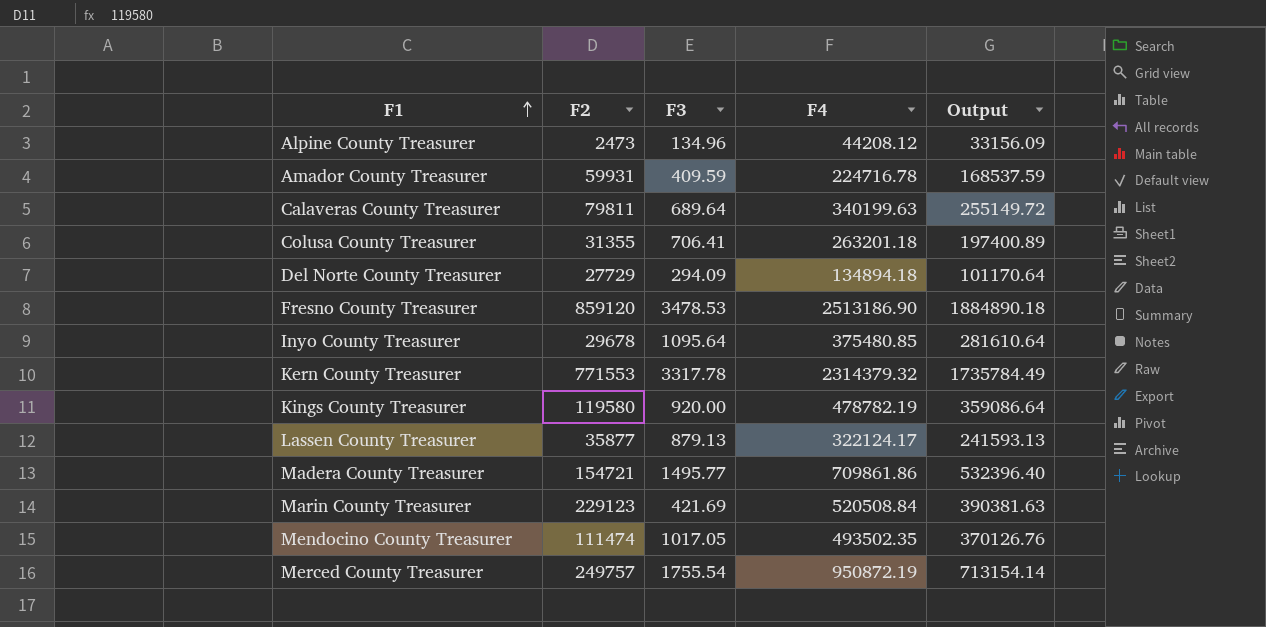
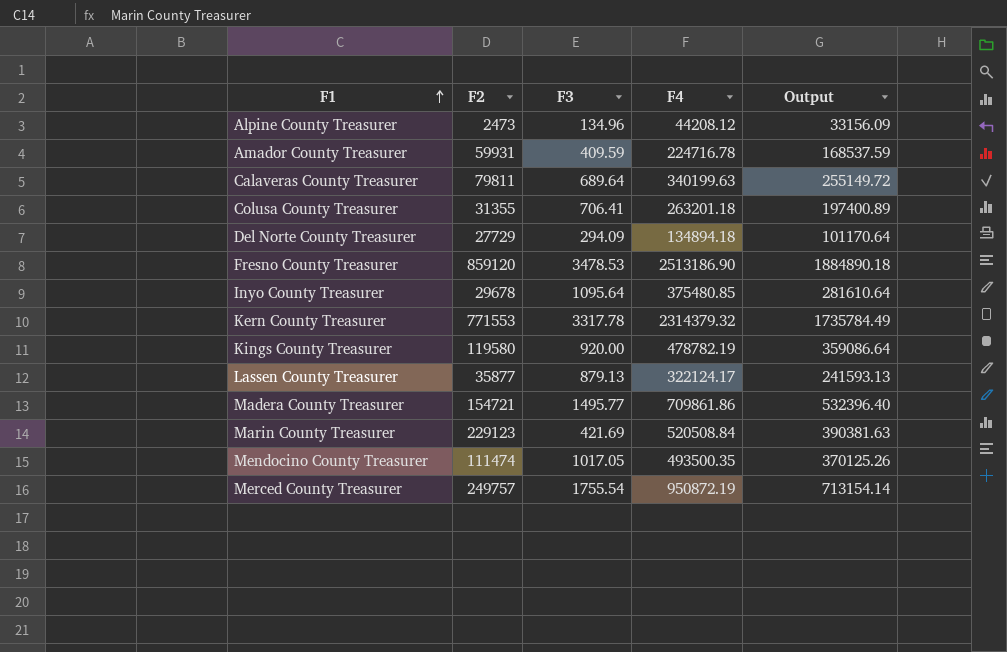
Mendocino County Treasurer | F4: 493502.35 -> 493500.35
Mendocino County Treasurer | Output: 370126.76 -> 370125.26

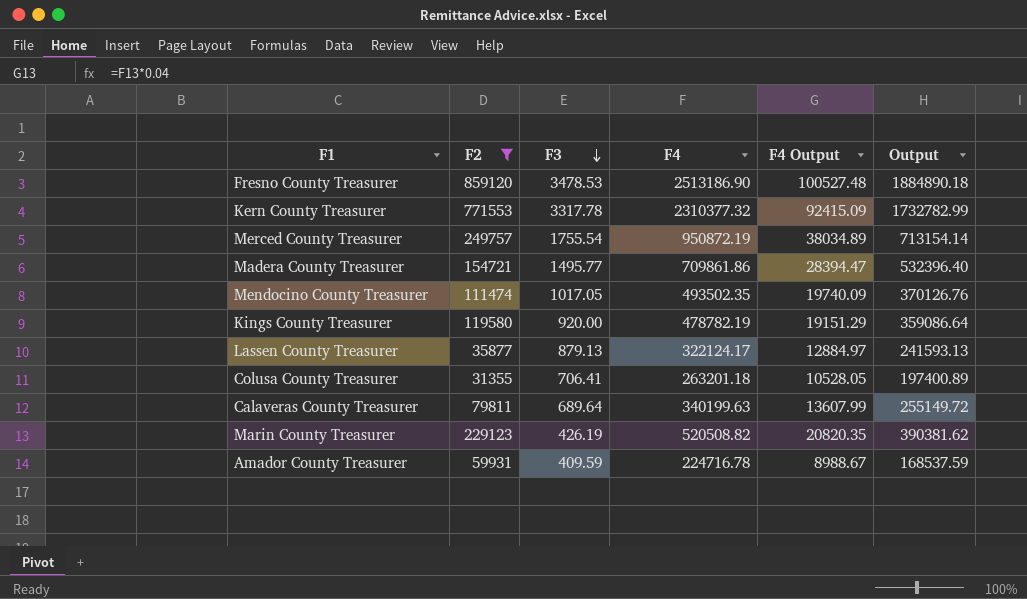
filter: none -> F2 >= 31355
row order: F1 ascending -> F3 descending
column F4 Output | formula: none -> [F4] * 0.04
Kern County Treasurer | F4: 2314379.32 -> 2310377.32
Kern County Treasurer | Output: 1735784.49 -> 1732782.99
Mendocino County Treasurer | F4: 493500.35 -> 493502.35
Mendocino County Treasurer | Output: 370125.26 -> 370126.76
Marin County Treasurer | F3: 421.69 -> 426.19
Marin County Treasurer | F4: 520508.84 -> 520508.82
Marin County Treasurer | Output: 390381.63 -> 390381.62

